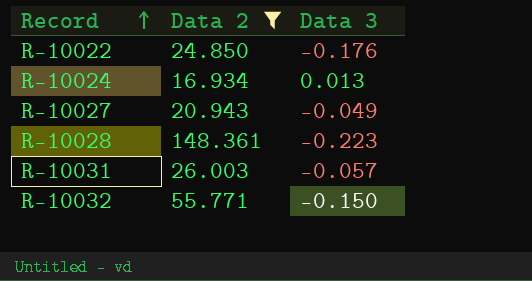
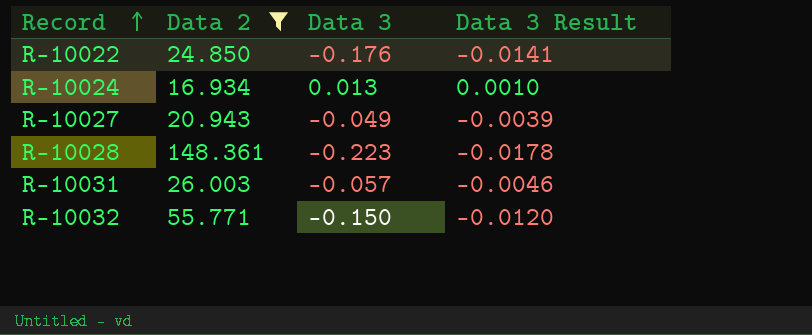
column Data 3 Result | formula: none -> [Data 3] * 0.08

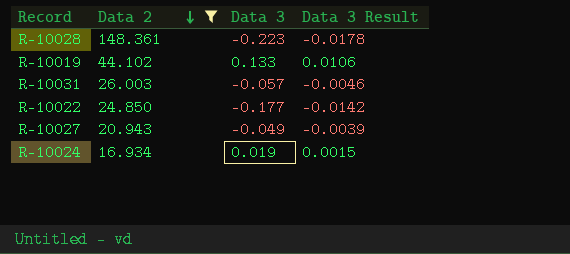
row order: Record ascending -> Data 2 descending
row R-10032: 55.771 | -0.150 | -0.0120 -> none
row R-10019: none -> 44.102 | 0.133 | 0.0106
R-10022 | Data 3: -0.176 -> -0.177
R-10022 | Data 3 Result: -0.0141 -> -0.0142
R-10024 | Data 3: 0.013 -> 0.019
R-10024 | Data 3 Result: 0.0010 -> 0.0015

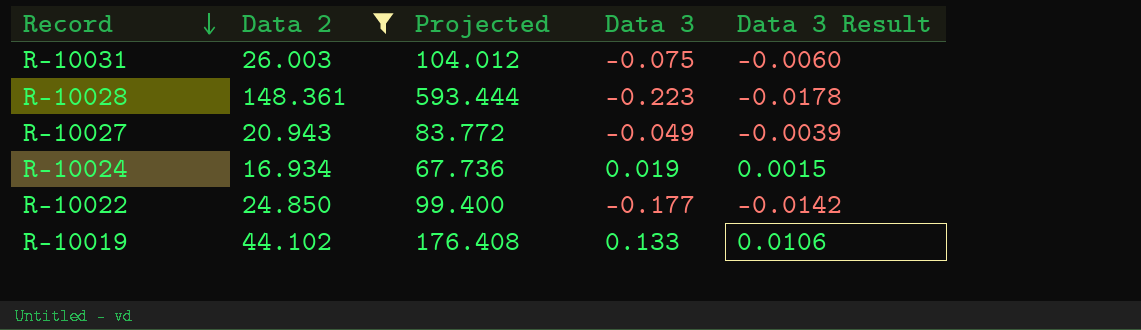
row order: Data 2 descending -> Record descending
column Projected | formula: none -> [Data 2] * 4
R-10031 | Data 3: -0.057 -> -0.075
R-10031 | Data 3 Result: -0.0046 -> -0.0060

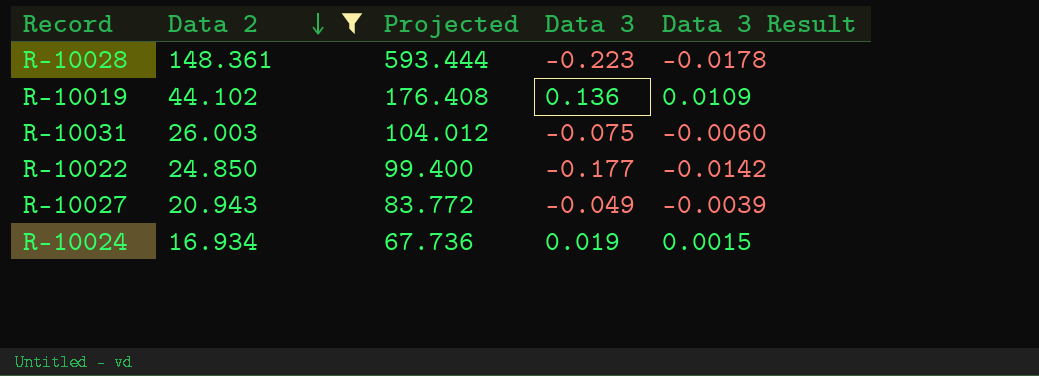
row order: Record descending -> Data 2 descending
R-10019 | Data 3: 0.133 -> 0.136
R-10019 | Data 3 Result: 0.0106 -> 0.0109

